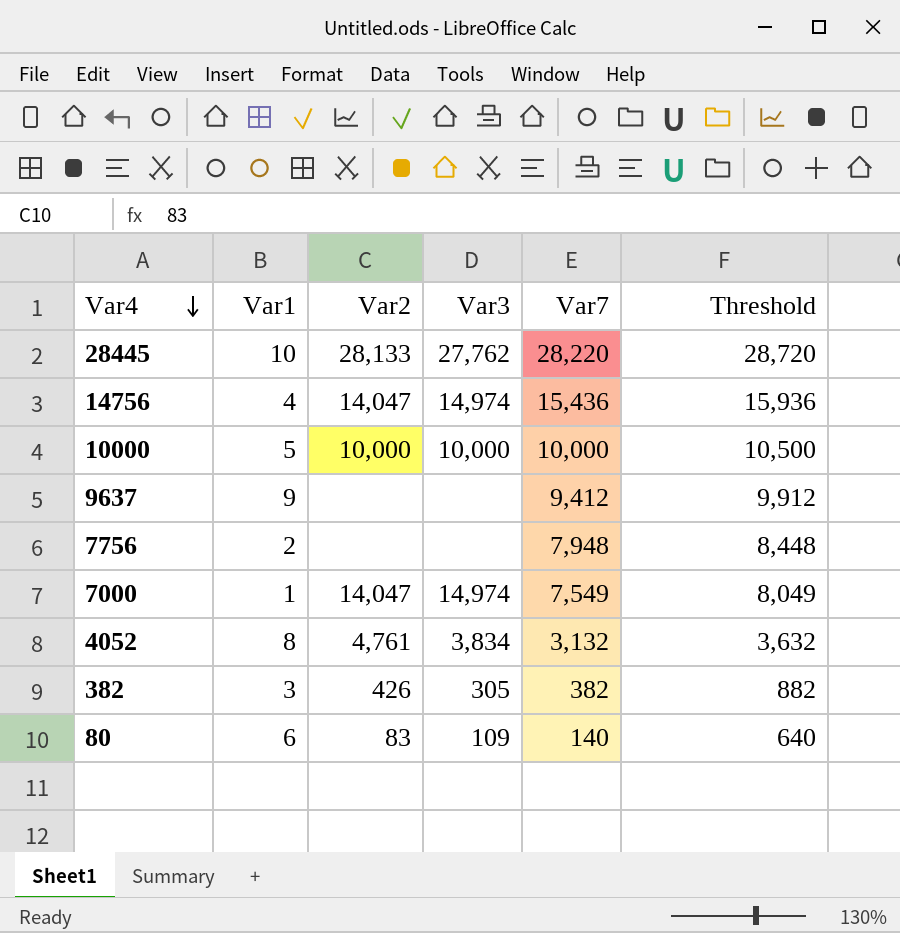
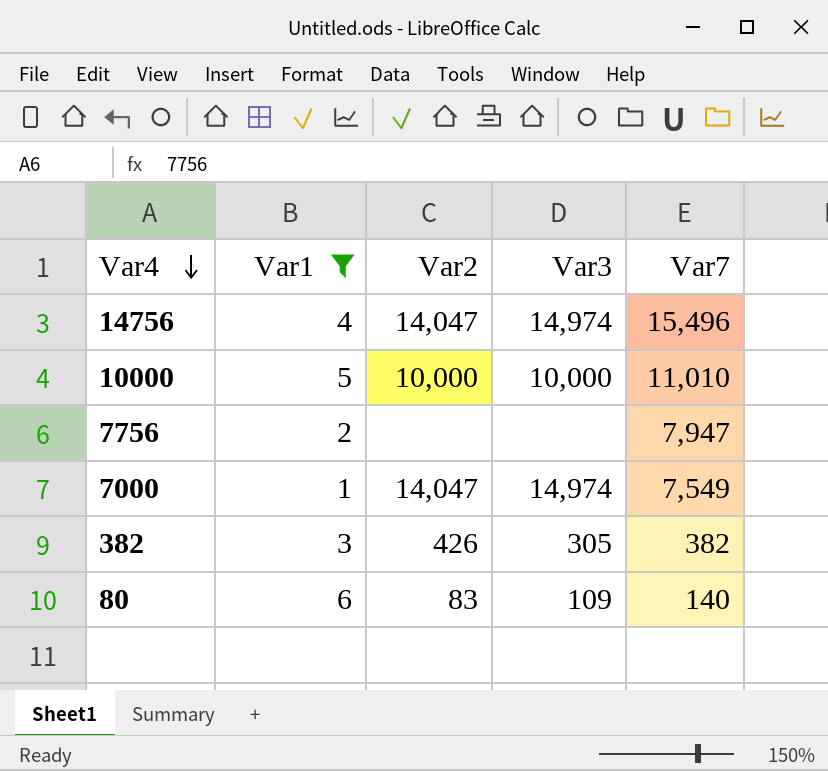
filter: none -> Var1 <= 6
column Threshold | formula: [Var7] + 500 -> none
14756 | Var7: 15,436 -> 15,496
10000 | Var7: 10,000 -> 11,010
7756 | Var7: 7,948 -> 7,947

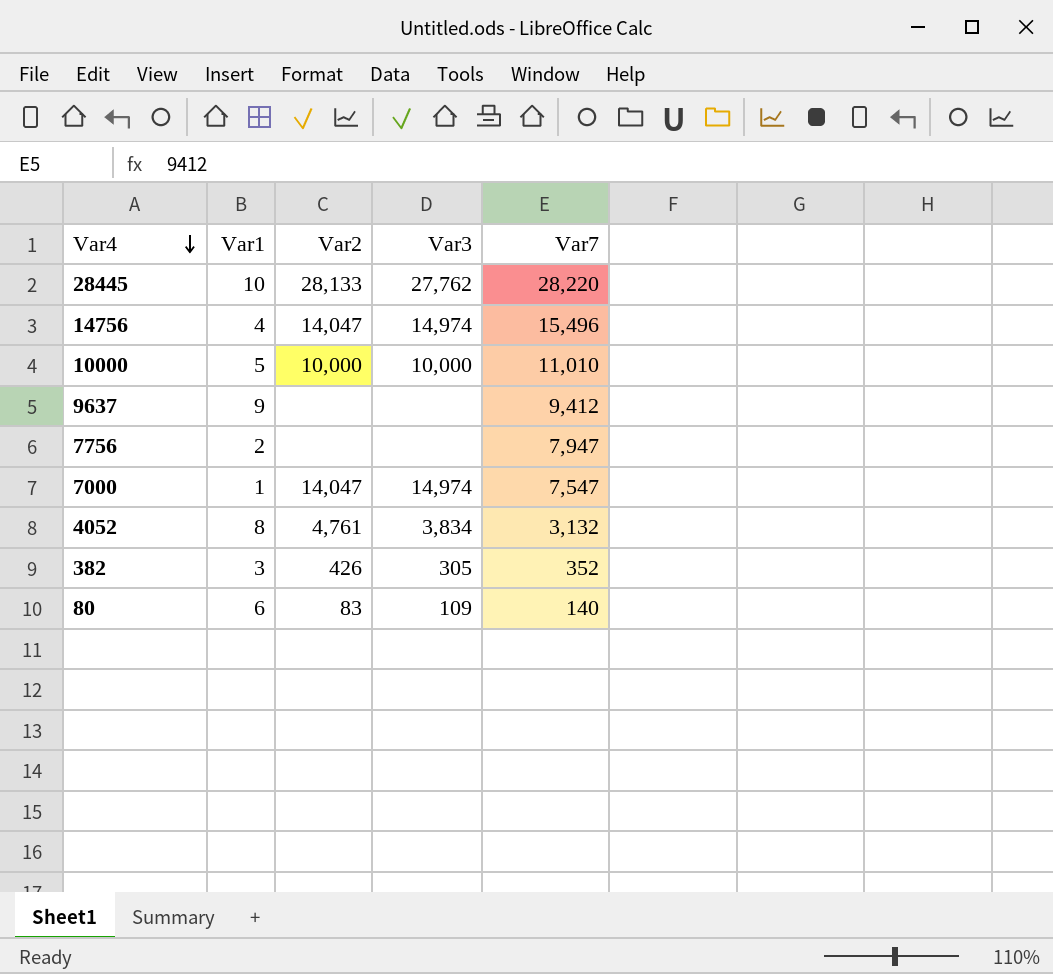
filter: Var1 <= 6 -> none
7000 | Var7: 7,549 -> 7,547
382 | Var7: 382 -> 352

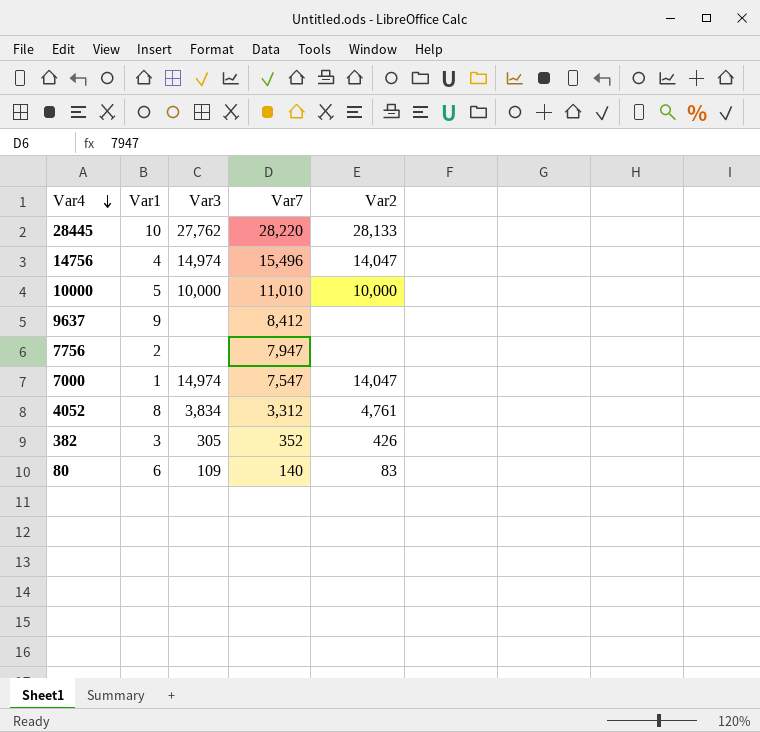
column Var2 | position: 3 -> 5
9637 | Var7: 9,412 -> 8,412
4052 | Var7: 3,132 -> 3,312

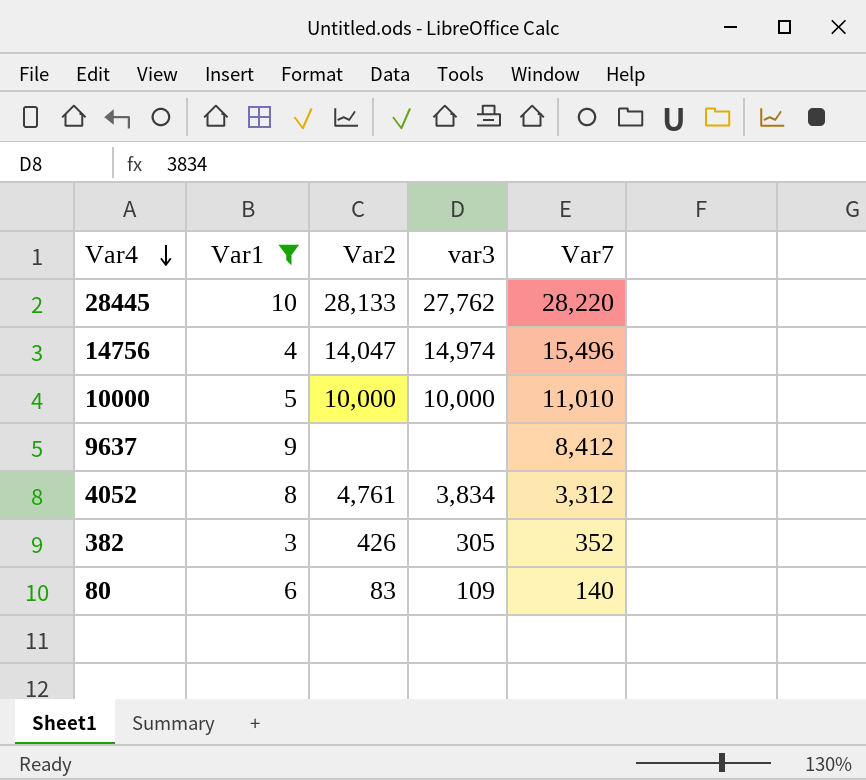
filter: none -> Var1 >= 3
column Var2 | position: 5 -> 3
column name: Var3 -> var3

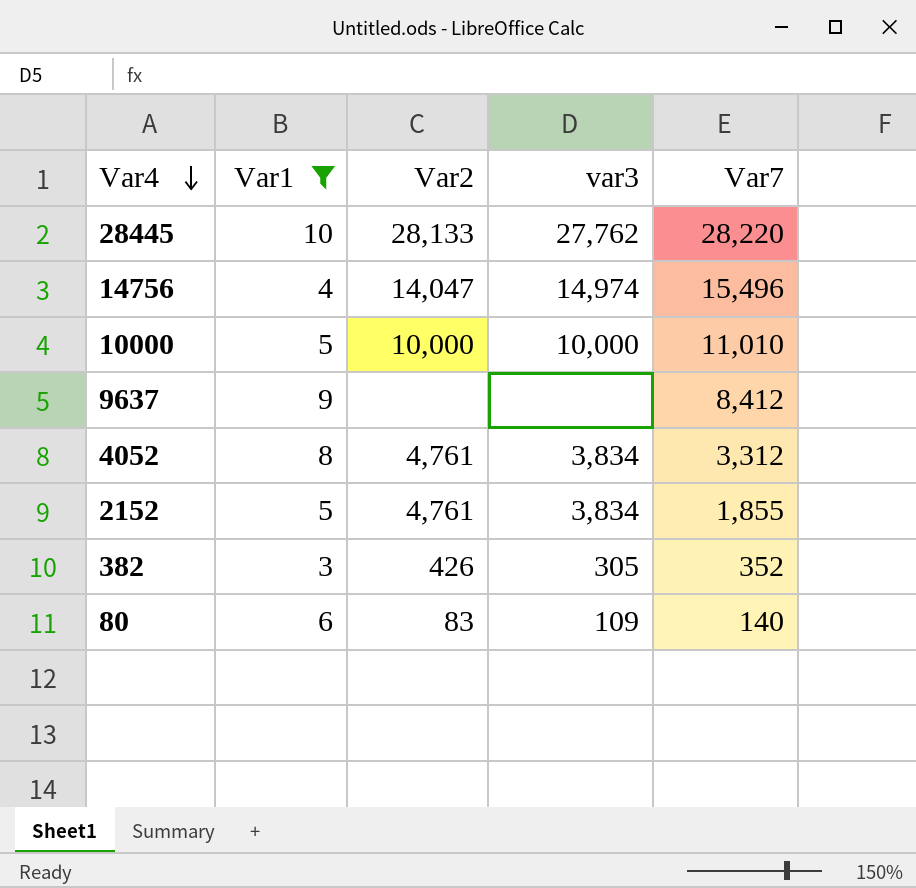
row 2152: none -> 5 | 4,761 | 3,834 | 1,855

